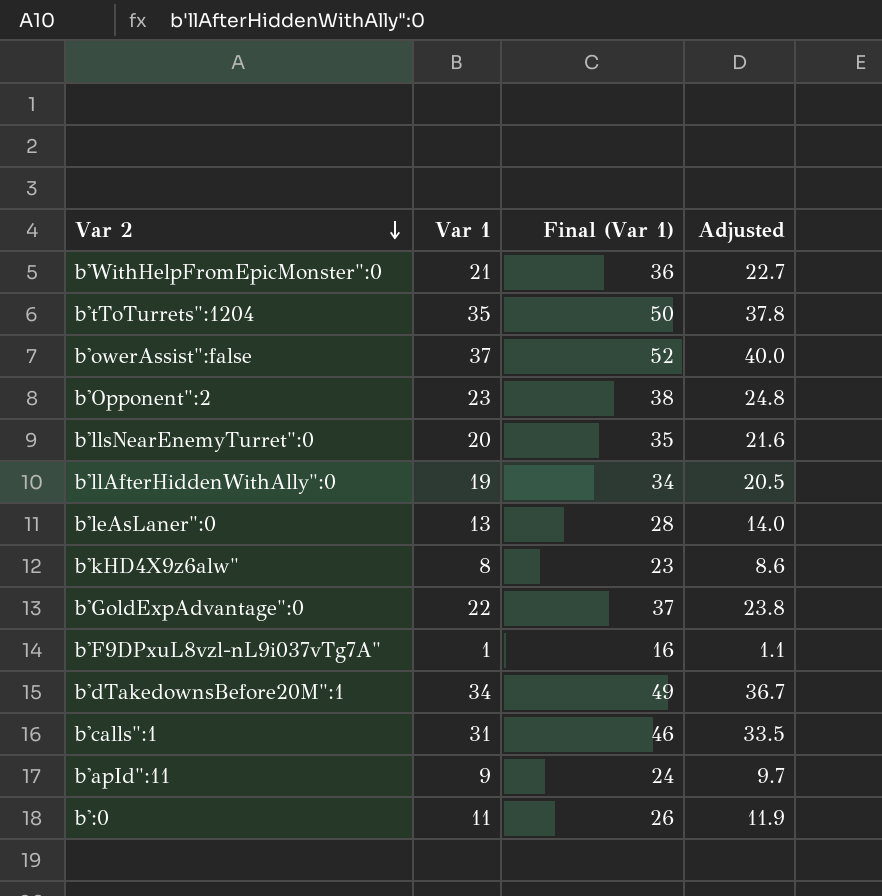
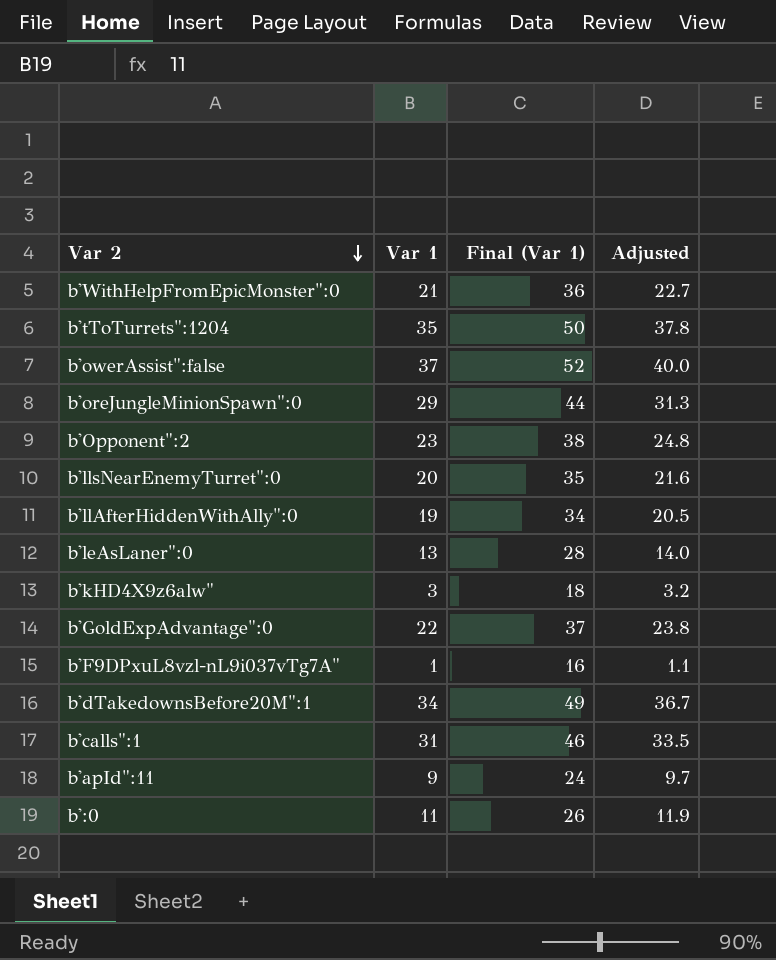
row b'oreJungleMinionSpawn":0: none -> 29 | 44 | 31.3
b'kHD4X9z6alw" | Var 1: 8 -> 3
b'kHD4X9z6alw" | Final (Var 1): 23 -> 18
b'kHD4X9z6alw" | Adjusted: 8.6 -> 3.2

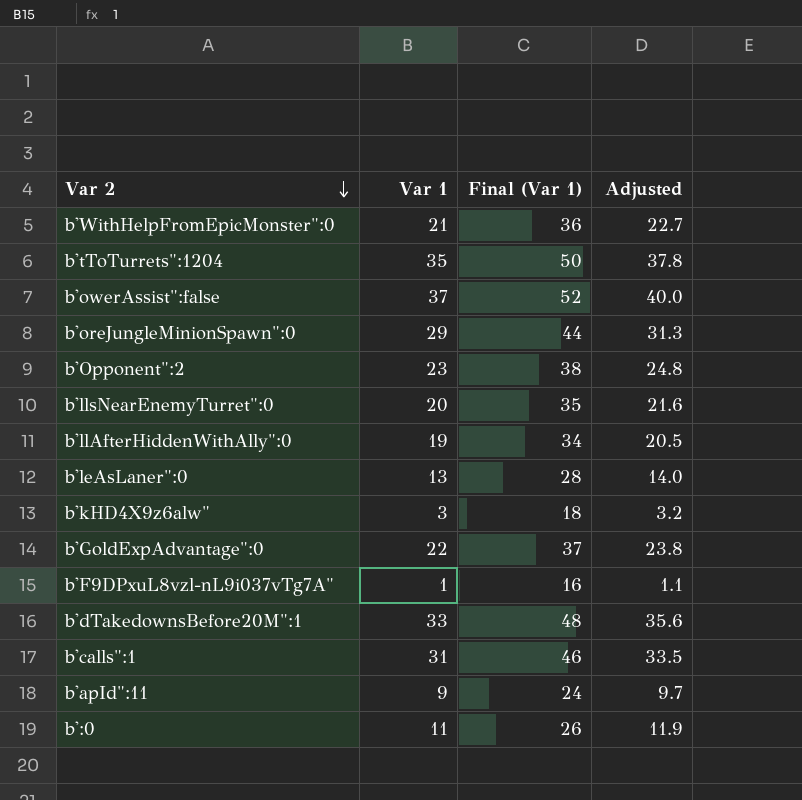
b'dTakedownsBefore20M":1 | Var 1: 34 -> 33
b'dTakedownsBefore20M":1 | Final (Var 1): 49 -> 48
b'dTakedownsBefore20M":1 | Adjusted: 36.7 -> 35.6

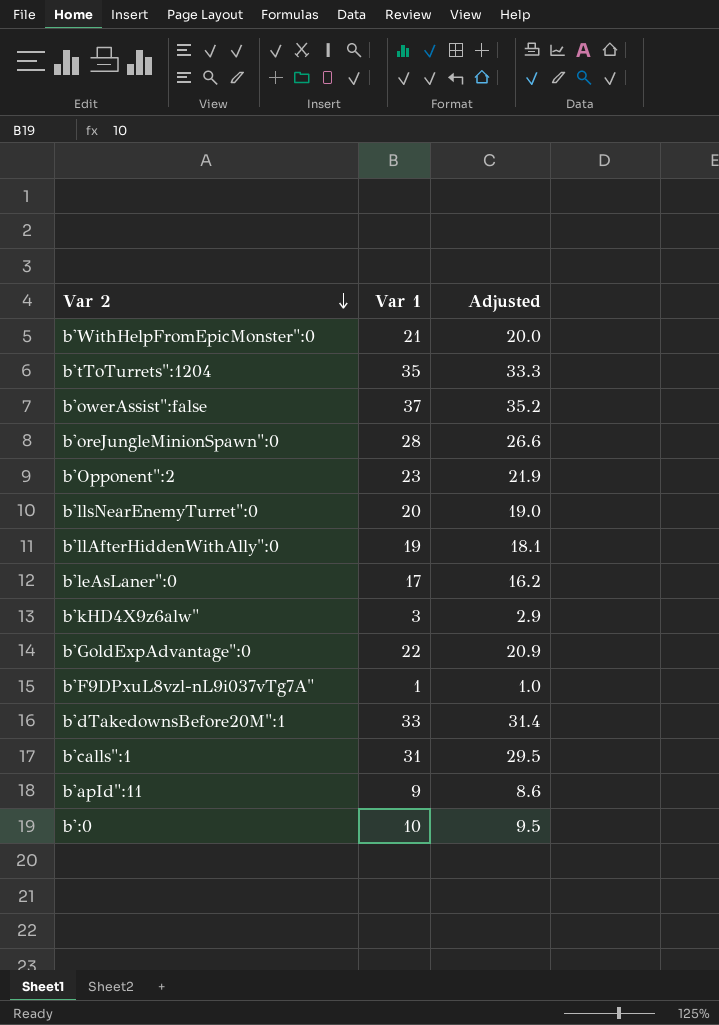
column Final (Var 1) | formula: [Var 1] + 15 -> none
column Adjusted | formula: [Var 1] * 1.08 -> [Var 1] * 0.95
b'oreJungleMinionSpawn":0 | Var 1: 29 -> 28
b'leAsLaner":0 | Var 1: 13 -> 17
b':0 | Var 1: 11 -> 10

